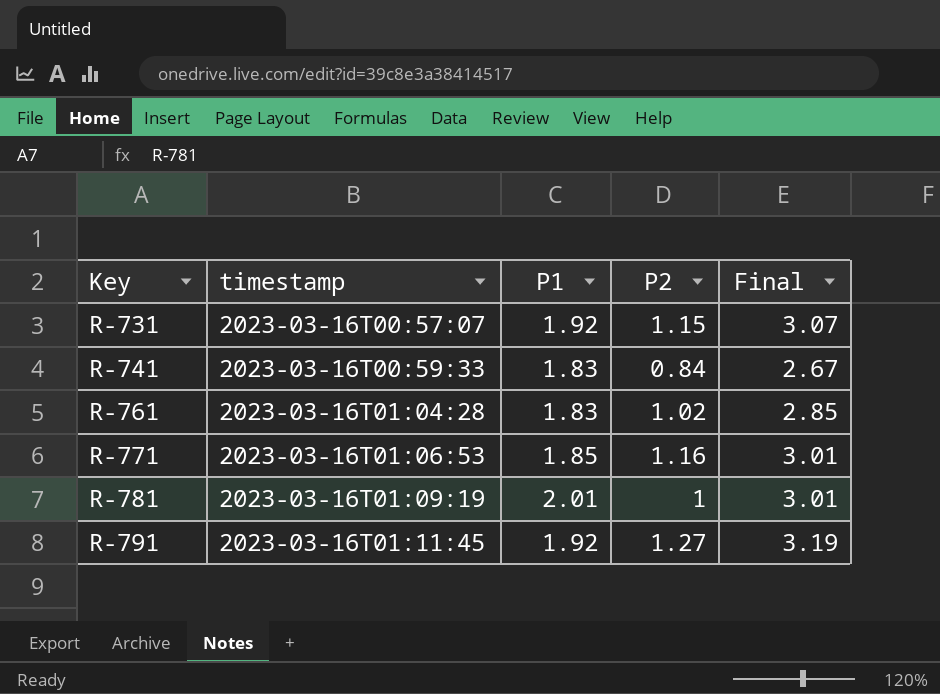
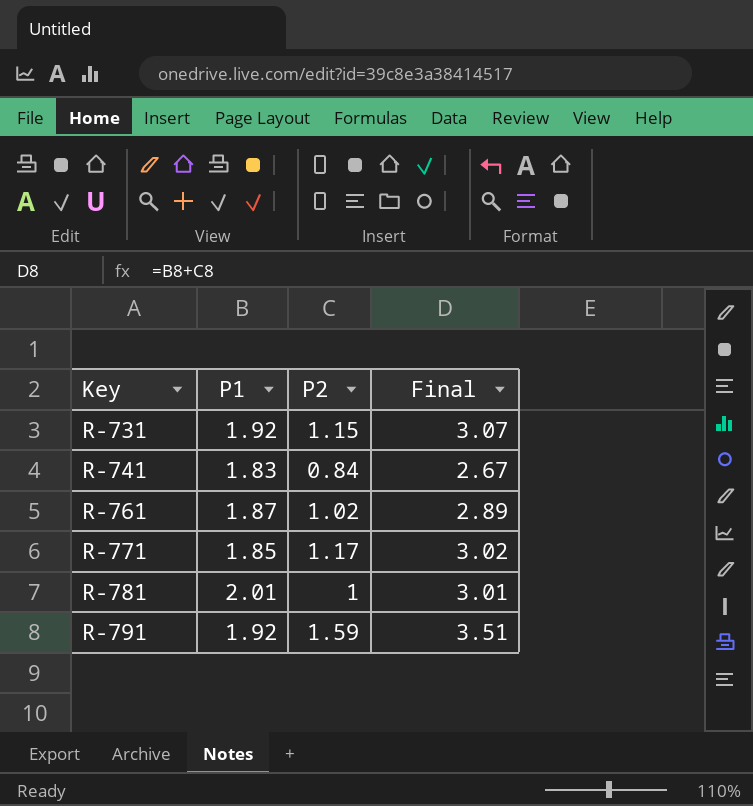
column timestamp | position: 2 -> none
R-761 | P1: 1.83 -> 1.87
R-761 | Final: 2.85 -> 2.89
R-771 | P2: 1.16 -> 1.17
R-771 | Final: 3.01 -> 3.02
R-791 | P2: 1.27 -> 1.59
R-791 | Final: 3.19 -> 3.51

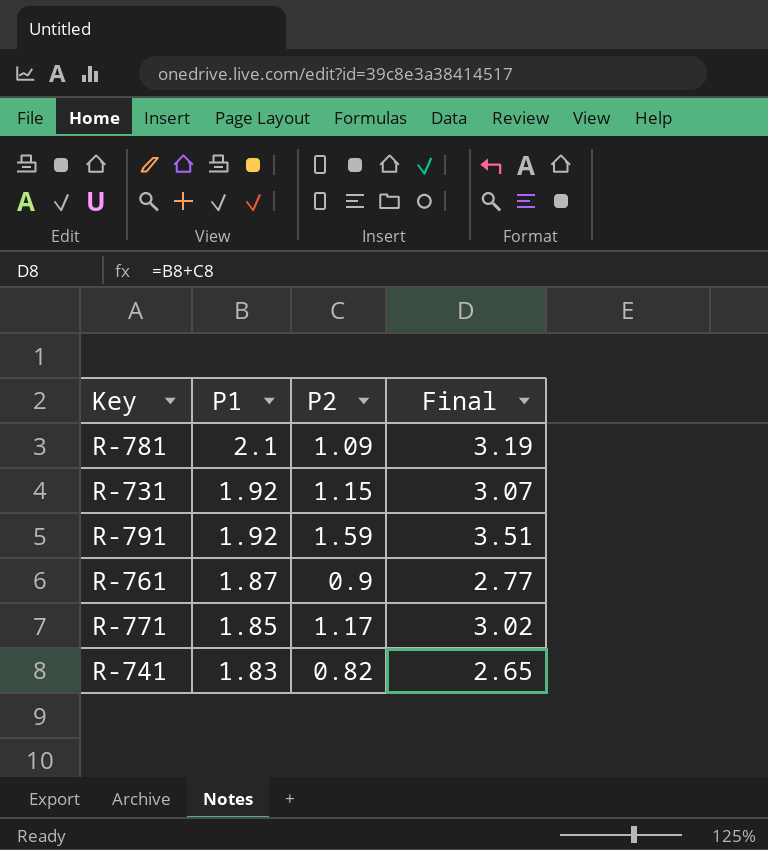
row order: Key ascending -> P1 descending
R-781 | P1: 2.01 -> 2.1
R-781 | P2: 1 -> 1.09
R-781 | Final: 3.01 -> 3.19
R-761 | P2: 1.02 -> 0.9
R-761 | Final: 2.89 -> 2.77
R-741 | P2: 0.84 -> 0.82
R-741 | Final: 2.67 -> 2.65

